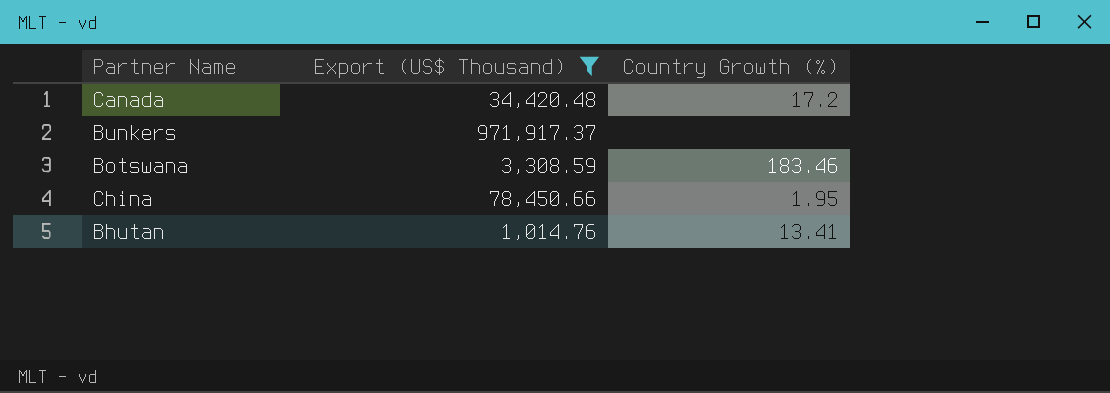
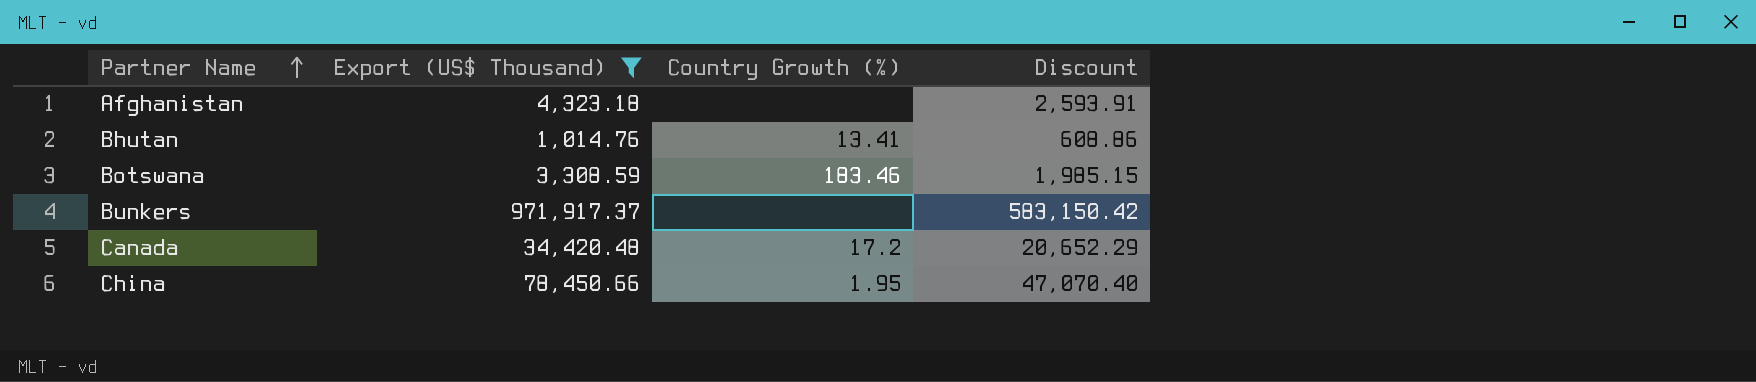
row order: none -> Partner Name ascending
column Discount | formula: none -> [Export (US$ Thousand)] * 0.6
row Afghanistan: none -> 4,323.18 | none | 2,593.91

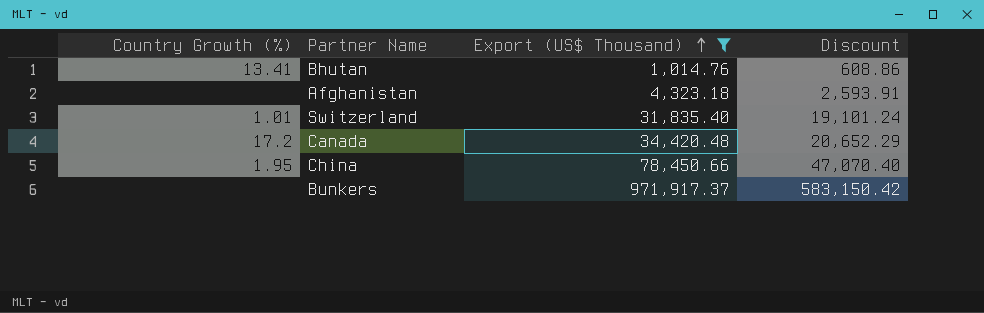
row order: Partner Name ascending -> Export (US$ Thousand) ascending
column Country Growth (%) | position: 3 -> 1
row Botswana: 3,308.59 | 183.46 | 1,985.15 -> none
row Switzerland: none -> 1.01 | 31,835.40 | 19,101.24

